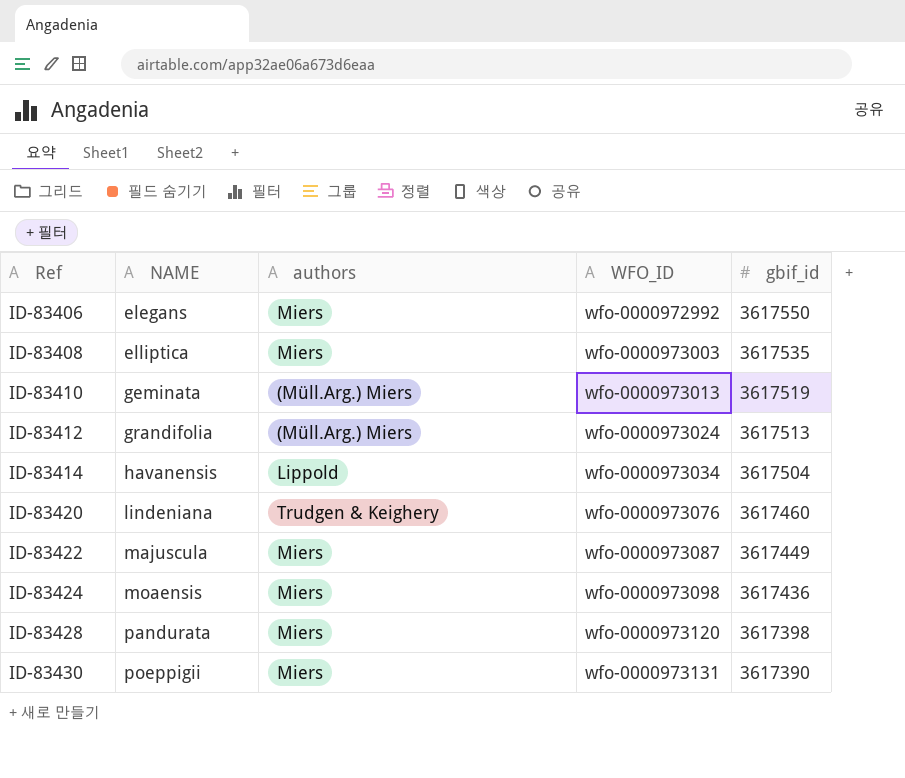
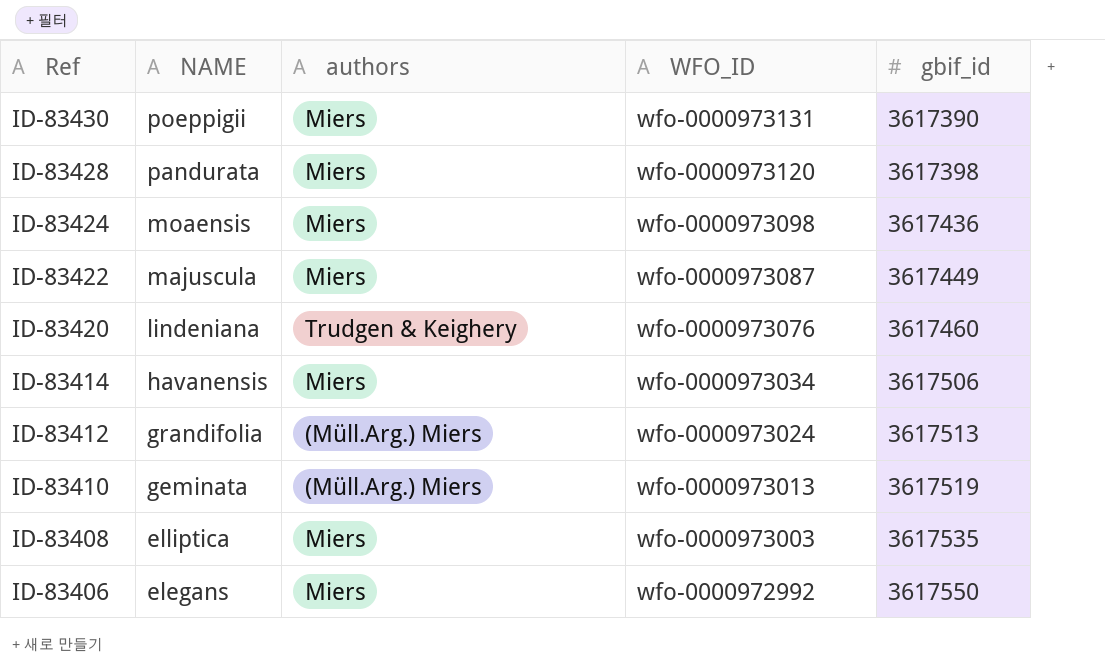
row order: Ref ascending -> Ref descending
ID-83414 | authors: Lippold -> Miers
ID-83414 | gbif_id: 3617504 -> 3617506

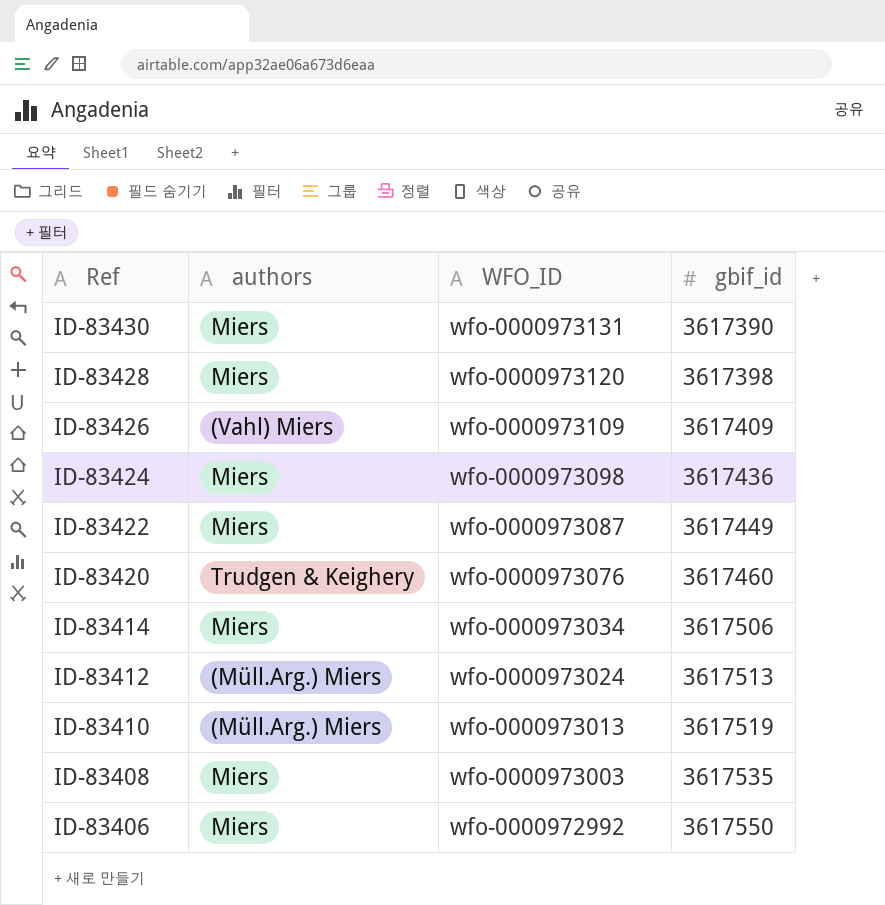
column NAME | position: 2 -> none
row ID-83426: none -> (Vahl) Miers | wfo-0000973109 | 3617409

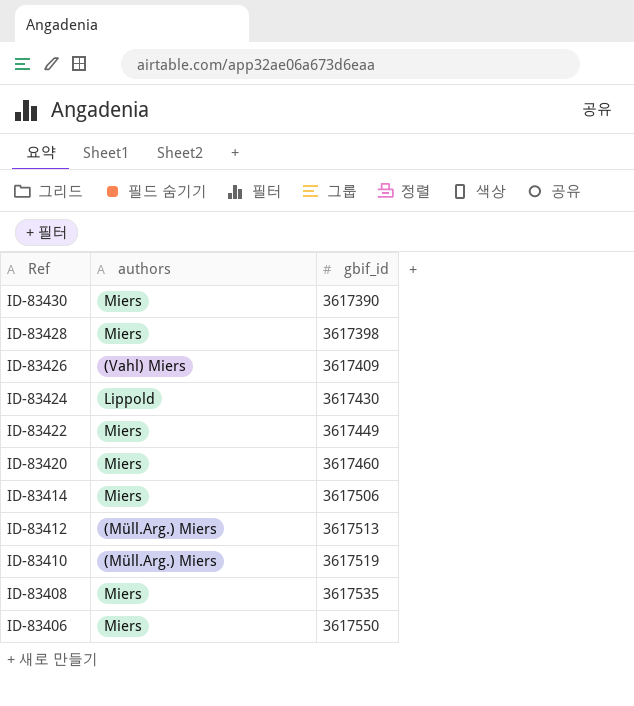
column WFO_ID | position: 3 -> none
ID-83424 | authors: Miers -> Lippold
ID-83424 | gbif_id: 3617436 -> 3617430
ID-83420 | authors: Trudgen & Keighery -> Miers

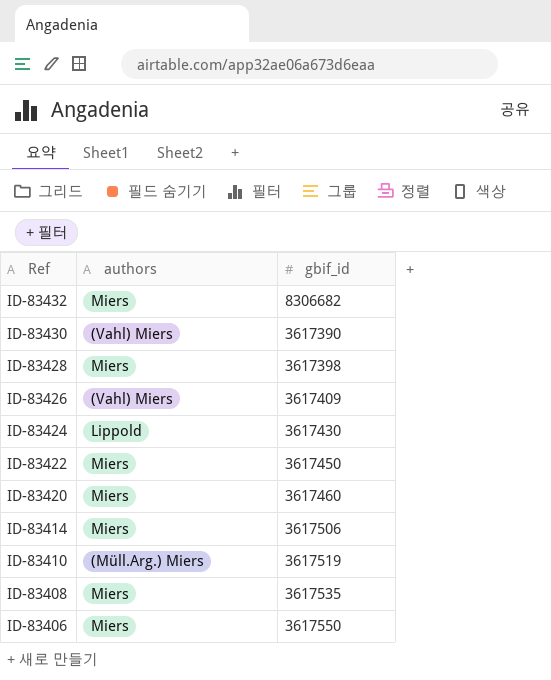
row ID-83412: (Müll.Arg.) Miers | 3617513 -> none
row ID-83432: none -> Miers | 8306682
ID-83430 | authors: Miers -> (Vahl) Miers
ID-83422 | gbif_id: 3617449 -> 3617450

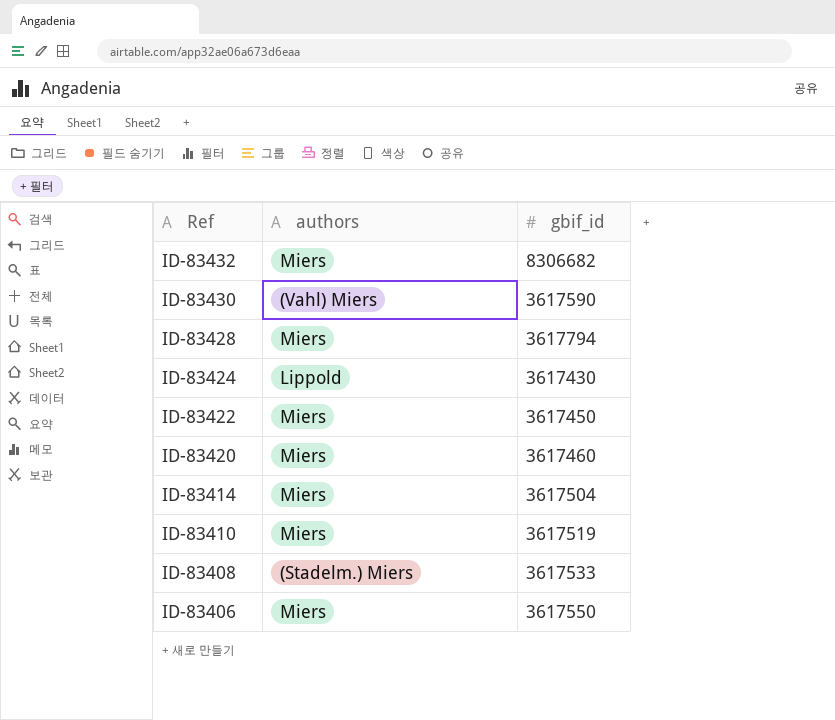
row ID-83426: (Vahl) Miers | 3617409 -> none
ID-83430 | gbif_id: 3617390 -> 3617590
ID-83428 | gbif_id: 3617398 -> 3617794
ID-83414 | gbif_id: 3617506 -> 3617504
ID-83410 | authors: (Müll.Arg.) Miers -> Miers
ID-83408 | authors: Miers -> (Stadelm.) Miers
ID-83408 | gbif_id: 3617535 -> 3617533

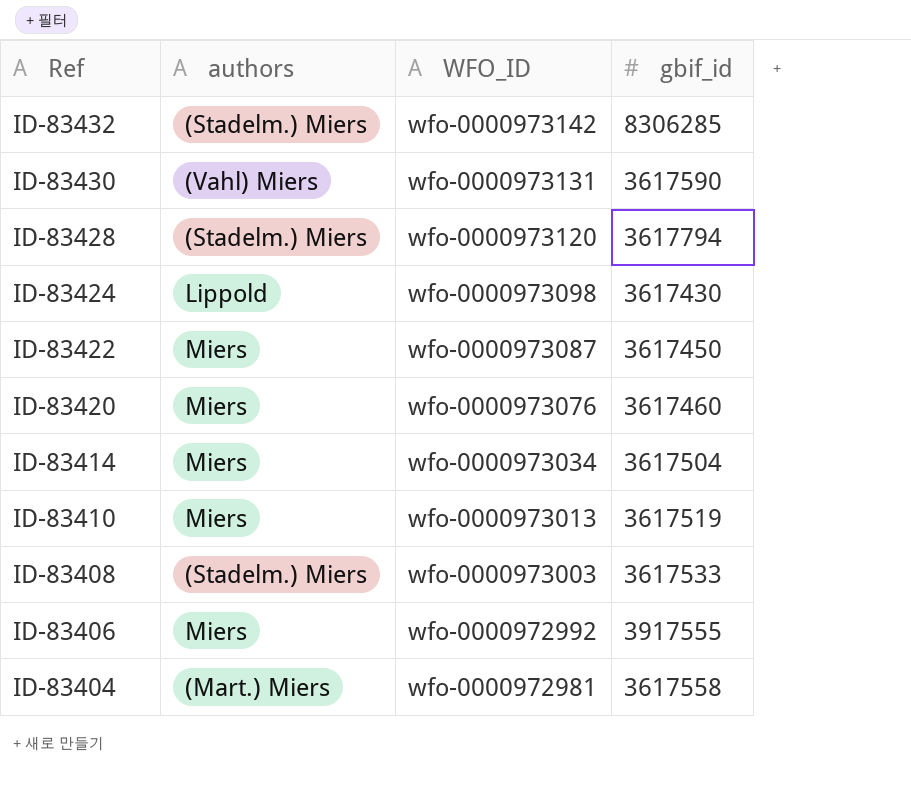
column WFO_ID | position: none -> 3
ID-83432 | authors: Miers -> (Stadelm.) Miers
ID-83432 | gbif_id: 8306682 -> 8306285
ID-83428 | authors: Miers -> (Stadelm.) Miers
ID-83406 | gbif_id: 3617550 -> 3917555
row ID-83404: none -> (Mart.) Miers | wfo-0000972981 | 3617558

